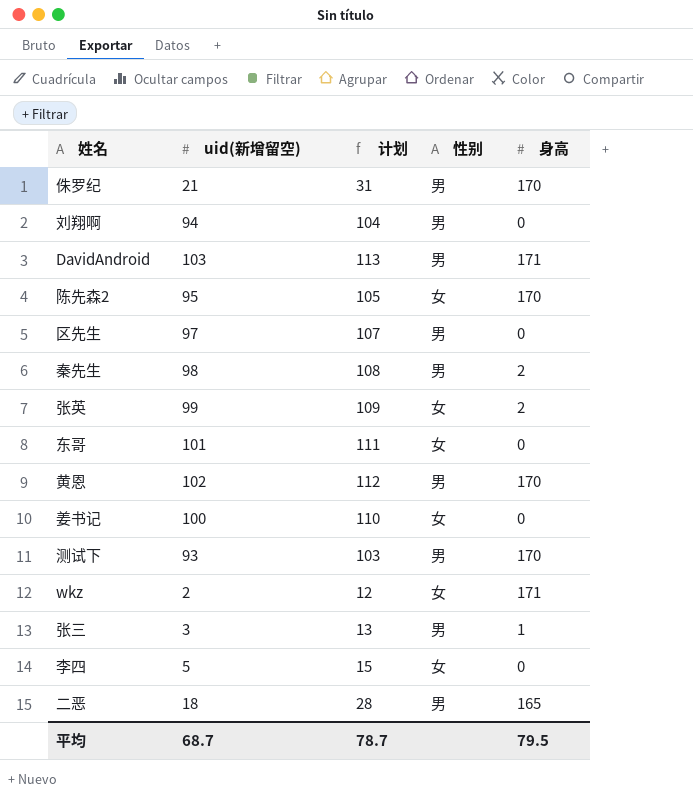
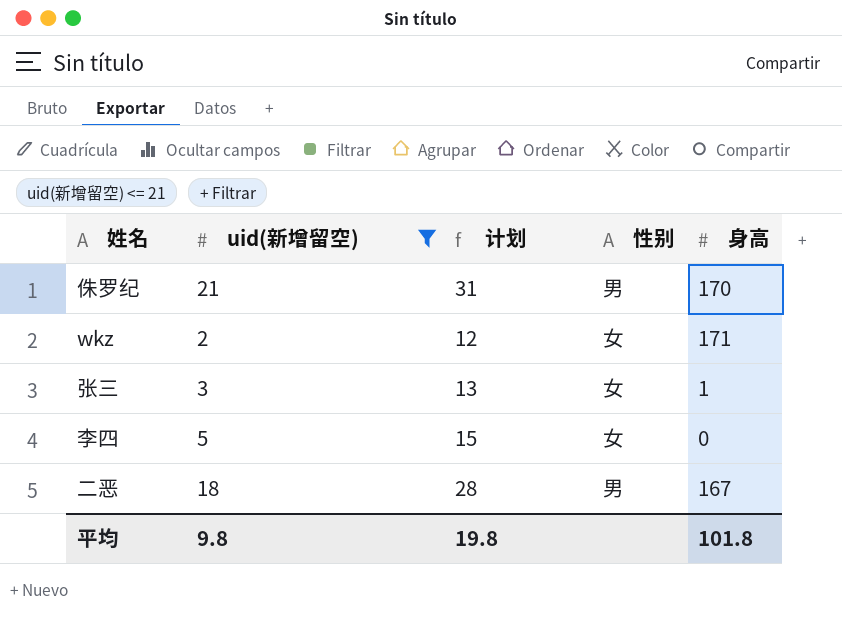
filter: none -> uid(新增留空) <= 21
张三 | 性别: 男 -> 女
二恶 | 身高: 165 -> 167
平均 | uid(新增留空): 68.7 -> 9.8
平均 | 计划: 78.7 -> 19.8
平均 | 身高: 79.5 -> 101.8

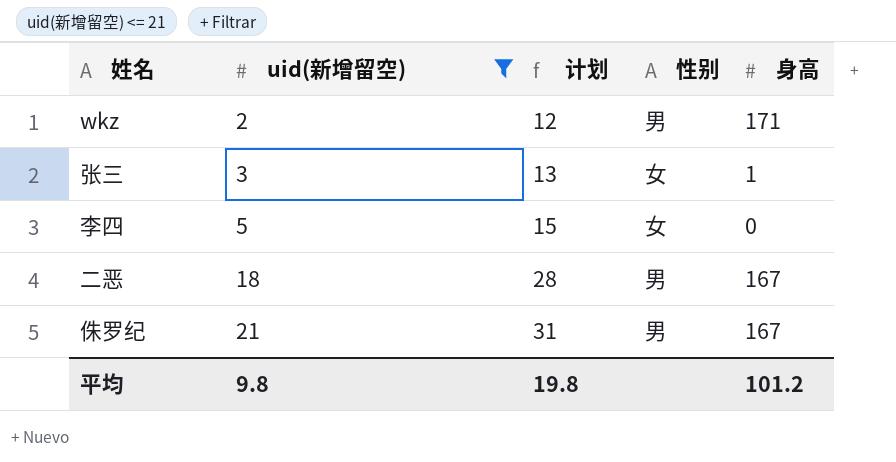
row order: none -> uid(新增留空) ascending
wkz | 性别: 女 -> 男
侏罗纪 | 身高: 170 -> 167
平均 | 身高: 101.8 -> 101.2

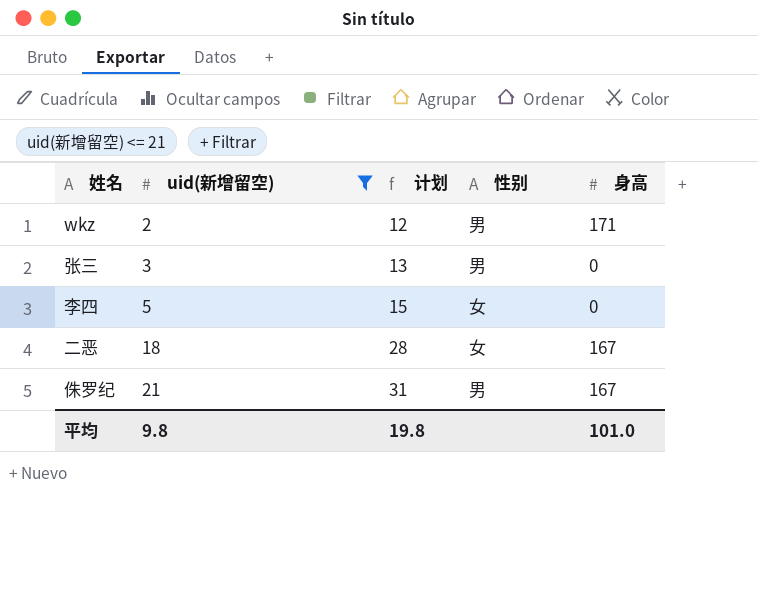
张三 | 性别: 女 -> 男
张三 | 身高: 1 -> 0
二恶 | 性别: 男 -> 女
平均 | 身高: 101.2 -> 101.0

